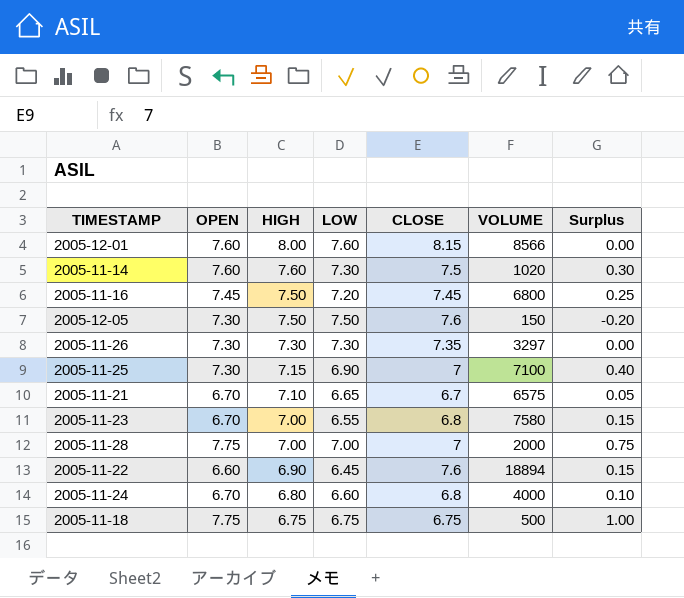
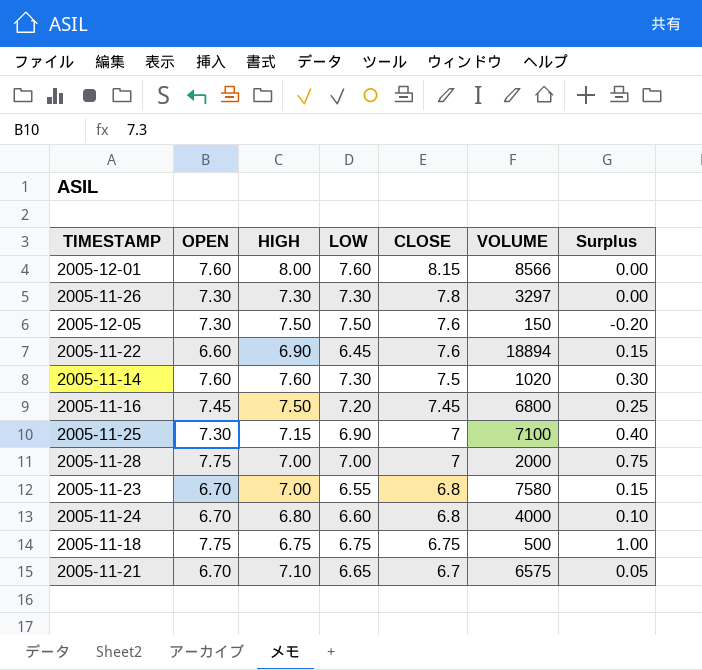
row order: HIGH descending -> CLOSE descending
2005-11-26 | CLOSE: 7.35 -> 7.8

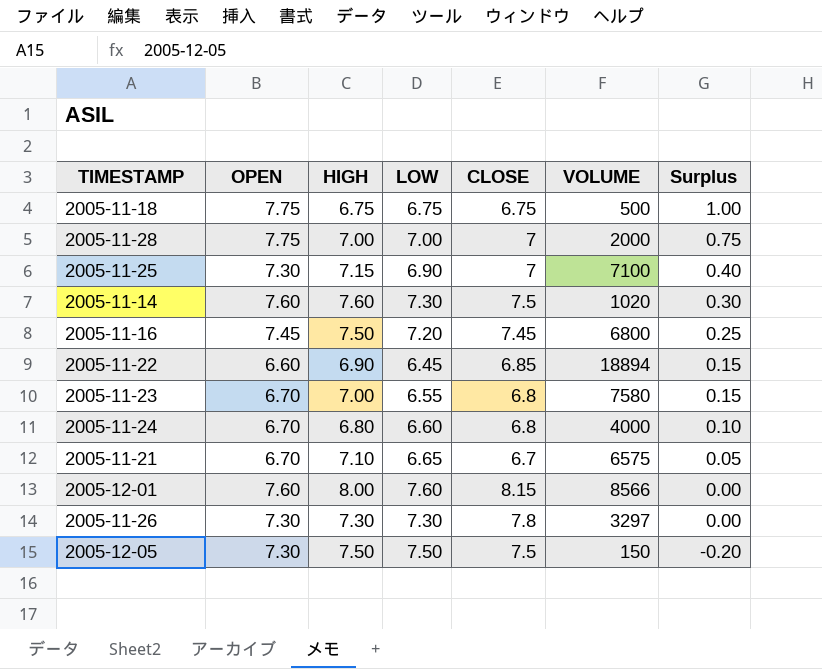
row order: CLOSE descending -> Surplus descending
2005-11-22 | CLOSE: 7.6 -> 6.85
2005-12-05 | CLOSE: 7.6 -> 7.5

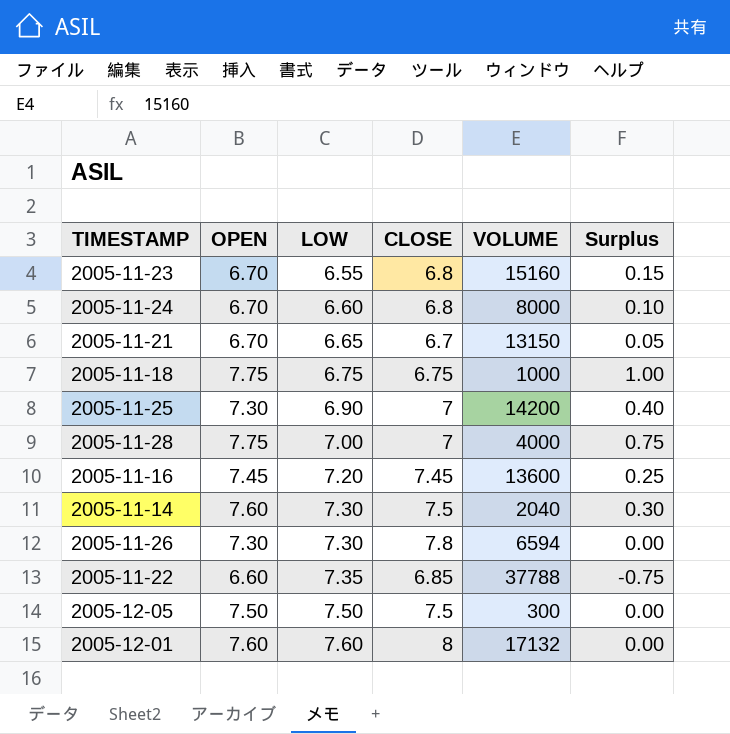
row order: Surplus descending -> LOW ascending
column HIGH | position: 3 -> none
2005-11-23 | VOLUME: 7580 -> 15160
2005-11-24 | VOLUME: 4000 -> 8000
2005-11-21 | VOLUME: 6575 -> 13150
2005-11-18 | VOLUME: 500 -> 1000
2005-11-25 | VOLUME: 7100 -> 14200
2005-11-28 | VOLUME: 2000 -> 4000
2005-11-16 | VOLUME: 6800 -> 13600
2005-11-14 | VOLUME: 1020 -> 2040
2005-11-26 | VOLUME: 3297 -> 6594
2005-11-22 | LOW: 6.45 -> 7.35
2005-11-22 | VOLUME: 18894 -> 37788
2005-11-22 | Surplus: 0.15 -> -0.75
2005-12-05 | OPEN: 7.30 -> 7.50
2005-12-05 | VOLUME: 150 -> 300
2005-12-05 | Surplus: -0.20 -> 0.00
2005-12-01 | CLOSE: 8.15 -> 8
2005-12-01 | VOLUME: 8566 -> 17132

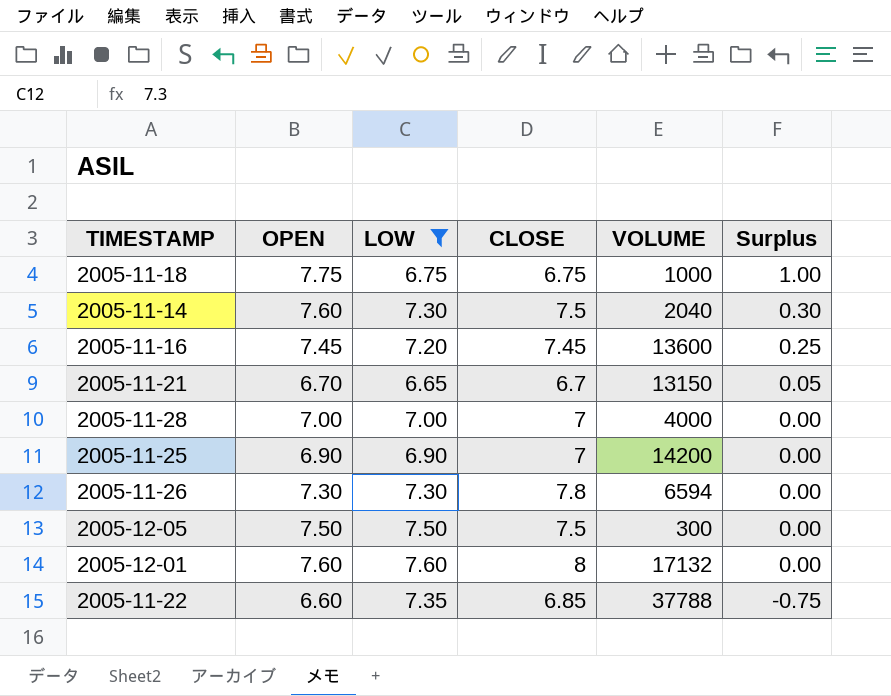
filter: none -> LOW >= 6.65
row order: LOW ascending -> Surplus descending
2005-11-28 | OPEN: 7.75 -> 7.00
2005-11-28 | Surplus: 0.75 -> 0.00
2005-11-25 | OPEN: 7.30 -> 6.90
2005-11-25 | Surplus: 0.40 -> 0.00

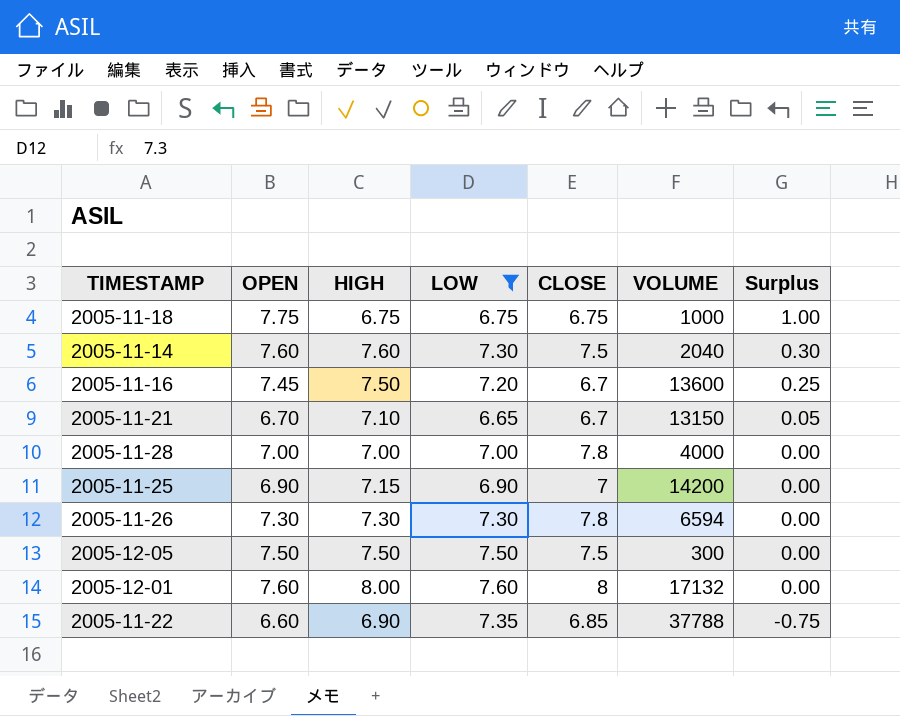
column HIGH | position: none -> 3
2005-11-16 | CLOSE: 7.45 -> 6.7
2005-11-28 | CLOSE: 7 -> 7.8

